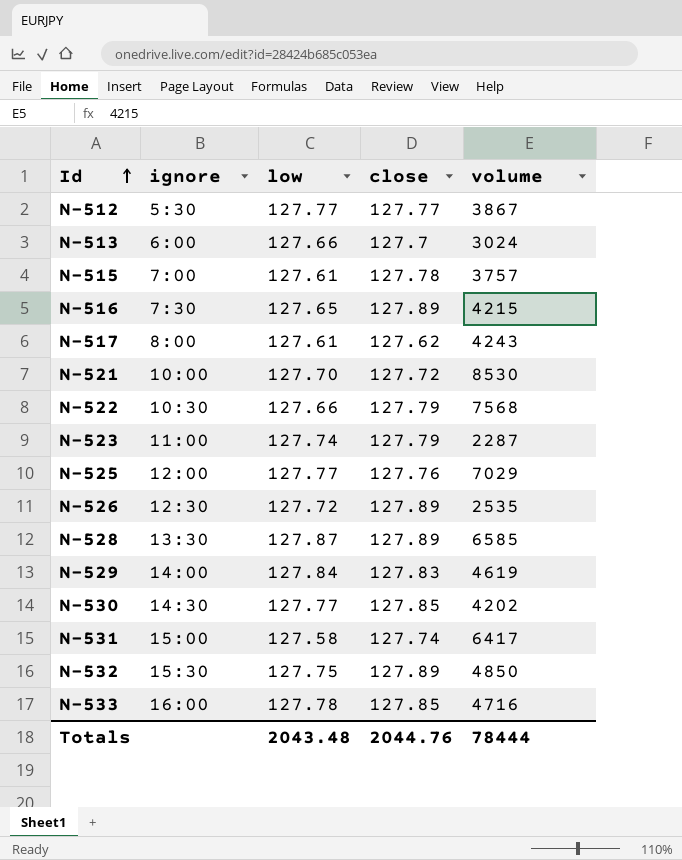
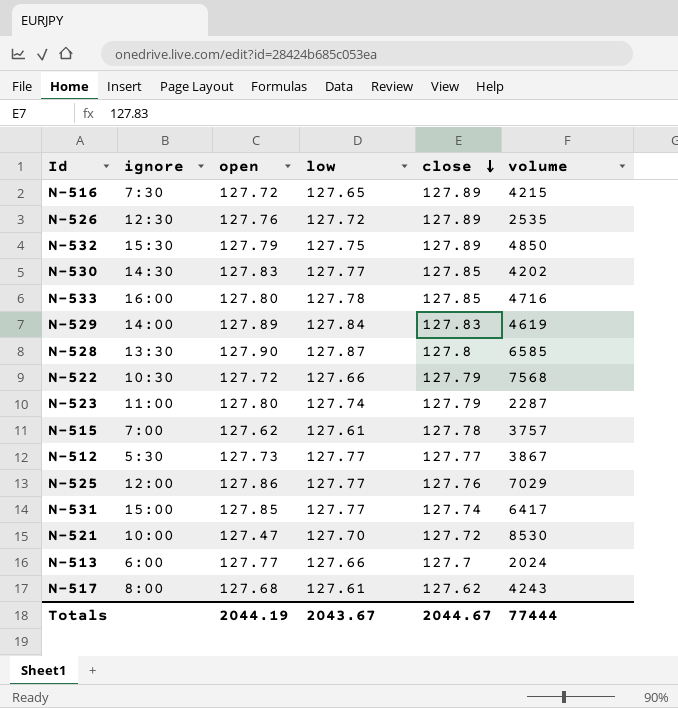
row order: Id ascending -> close descending
column open | position: none -> 3
N-528 | close: 127.89 -> 127.8
N-531 | low: 127.58 -> 127.77
N-513 | volume: 3024 -> 2024
Totals | low: 2043.48 -> 2043.67
Totals | close: 2044.76 -> 2044.67
Totals | volume: 78444 -> 77444

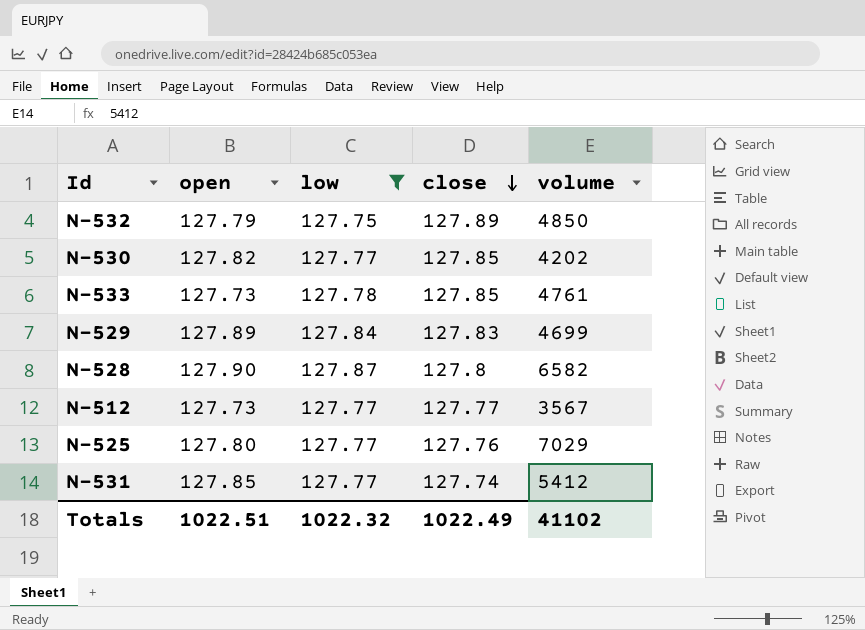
filter: none -> low >= 127.75
column ignore | position: 2 -> none
N-530 | open: 127.83 -> 127.82
N-533 | open: 127.80 -> 127.73
N-533 | volume: 4716 -> 4761
N-529 | volume: 4619 -> 4699
N-528 | volume: 6585 -> 6582
N-512 | volume: 3867 -> 3567
N-525 | open: 127.86 -> 127.80
N-531 | volume: 6417 -> 5412
Totals | open: 2044.19 -> 1022.51
Totals | low: 2043.67 -> 1022.32
Totals | close: 2044.67 -> 1022.49
Totals | volume: 77444 -> 41102

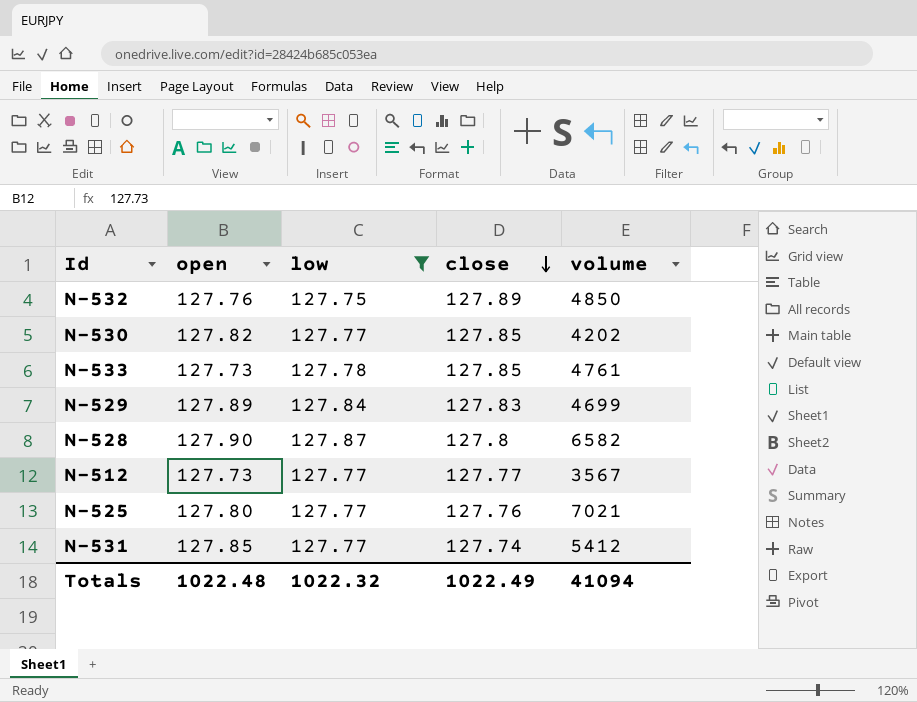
N-532 | open: 127.79 -> 127.76
N-525 | volume: 7029 -> 7021
Totals | open: 1022.51 -> 1022.48
Totals | volume: 41102 -> 41094

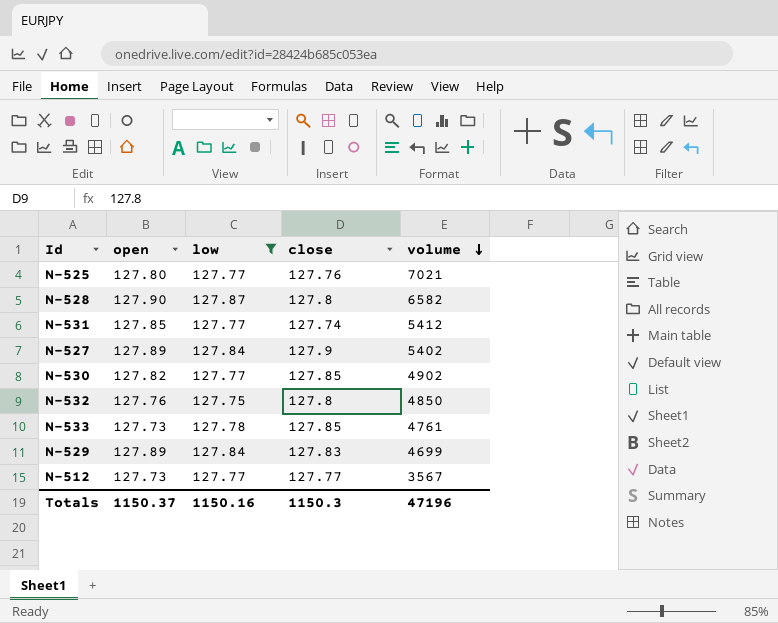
row order: close descending -> volume descending
row N-527: none -> 127.89 | 127.84 | 127.9 | 5402
N-530 | volume: 4202 -> 4902
N-532 | close: 127.89 -> 127.8
Totals | open: 1022.48 -> 1150.37
Totals | low: 1022.32 -> 1150.16
Totals | close: 1022.49 -> 1150.3
Totals | volume: 41094 -> 47196

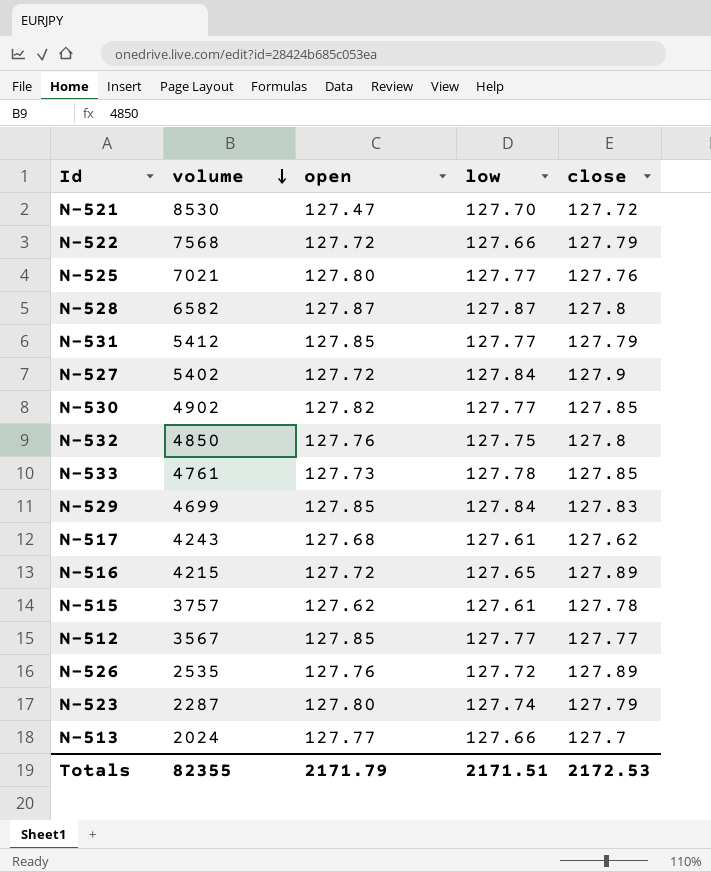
filter: low >= 127.75 -> none
column volume | position: 5 -> 2
N-528 | open: 127.90 -> 127.87
N-531 | close: 127.74 -> 127.79
N-527 | open: 127.89 -> 127.72
N-529 | open: 127.89 -> 127.85
N-512 | open: 127.73 -> 127.85
Totals | volume: 47196 -> 82355
Totals | open: 1150.37 -> 2171.79
Totals | low: 1150.16 -> 2171.51
Totals | close: 1150.3 -> 2172.53

